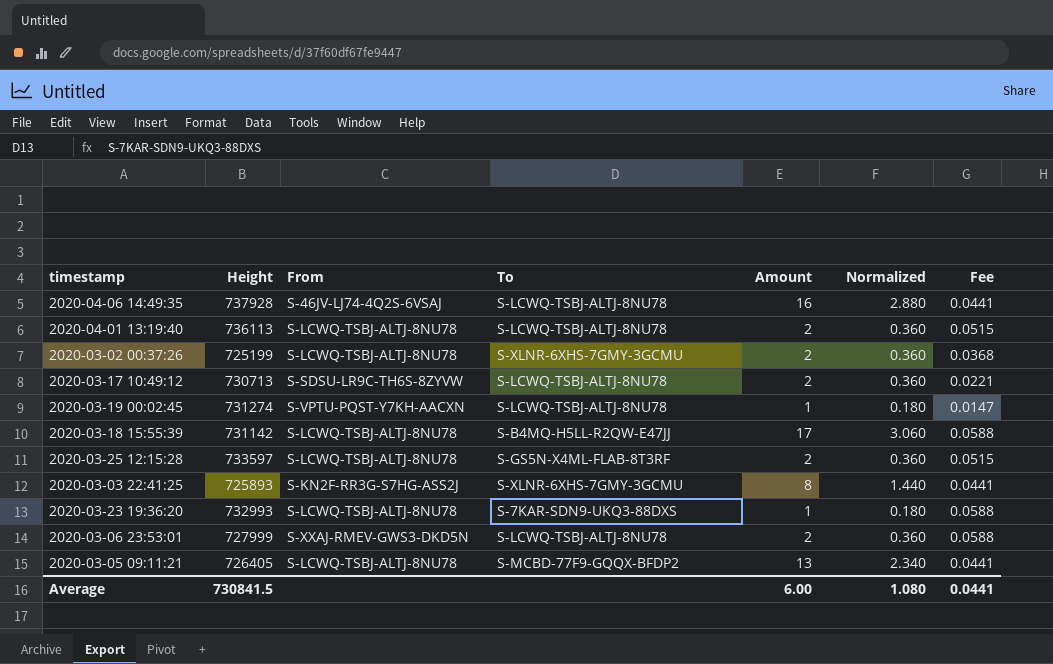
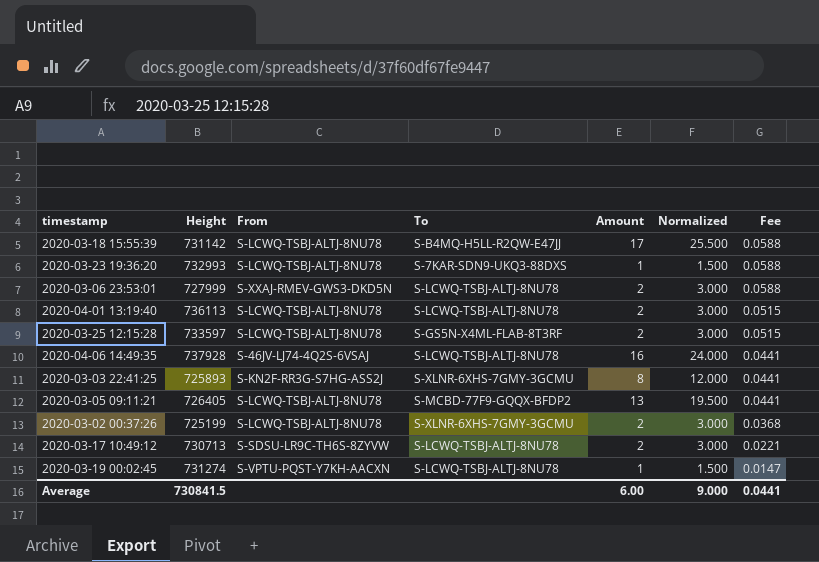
row order: none -> Fee descending
column Normalized | formula: [Amount] * 0.18 -> [Amount] * 1.5
Average | Normalized: 1.080 -> 9.000

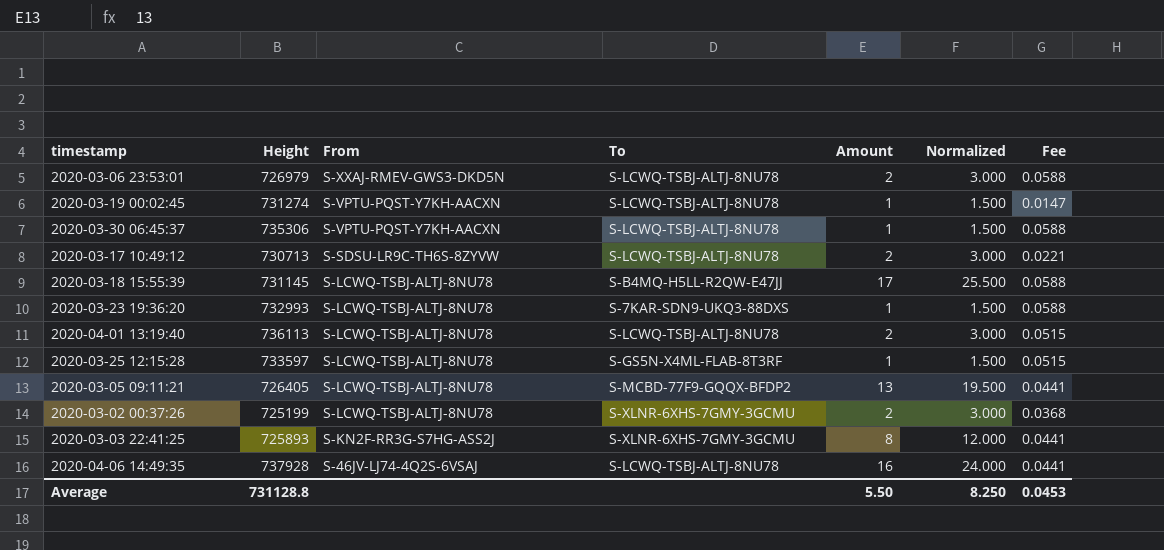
row order: Fee descending -> From descending
2020-03-06 23:53:01 | Height: 727999 -> 726979
row 2020-03-30 06:45:37: none -> 735306 | S-VPTU-PQST-Y7KH-AACXN | S-LCWQ-TSBJ-ALTJ-8NU78 | 1 | 1.500 | 0.0588
2020-03-18 15:55:39 | Height: 731142 -> 731145
2020-03-25 12:15:28 | Amount: 2 -> 1
2020-03-25 12:15:28 | Normalized: 3.000 -> 1.500
Average | Height: 730841.5 -> 731128.8
Average | Amount: 6.00 -> 5.50
Average | Normalized: 9.000 -> 8.250
Average | Fee: 0.0441 -> 0.0453

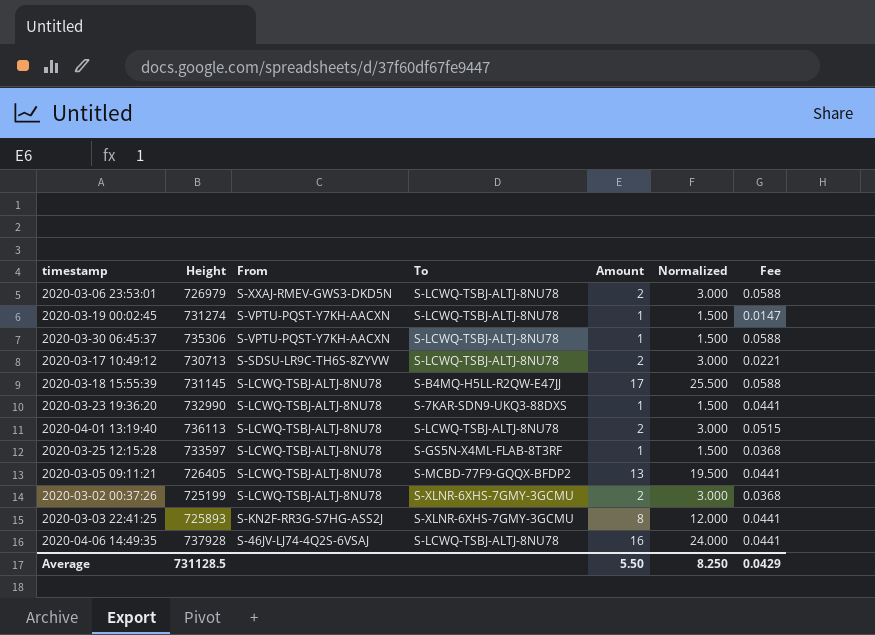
2020-03-23 19:36:20 | Height: 732993 -> 732990
2020-03-23 19:36:20 | Fee: 0.0588 -> 0.0441
2020-03-25 12:15:28 | Fee: 0.0515 -> 0.0368
Average | Height: 731128.8 -> 731128.5
Average | Fee: 0.0453 -> 0.0429

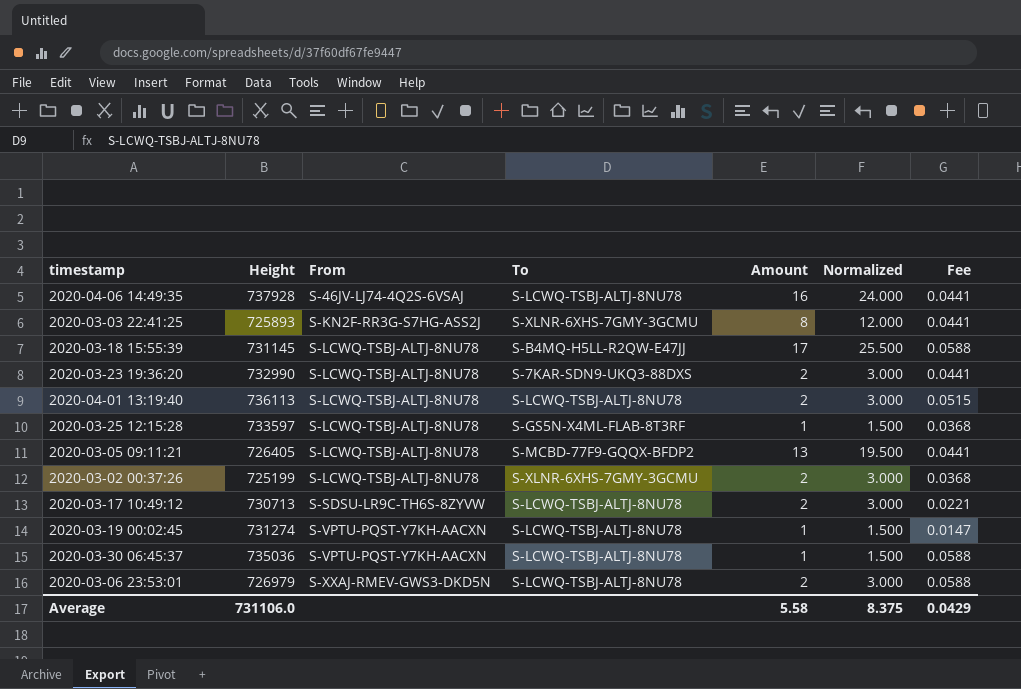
row order: From descending -> From ascending
2020-03-23 19:36:20 | Amount: 1 -> 2
2020-03-23 19:36:20 | Normalized: 1.500 -> 3.000
2020-03-30 06:45:37 | Height: 735306 -> 735036
Average | Height: 731128.5 -> 731106.0
Average | Amount: 5.50 -> 5.58
Average | Normalized: 8.250 -> 8.375

